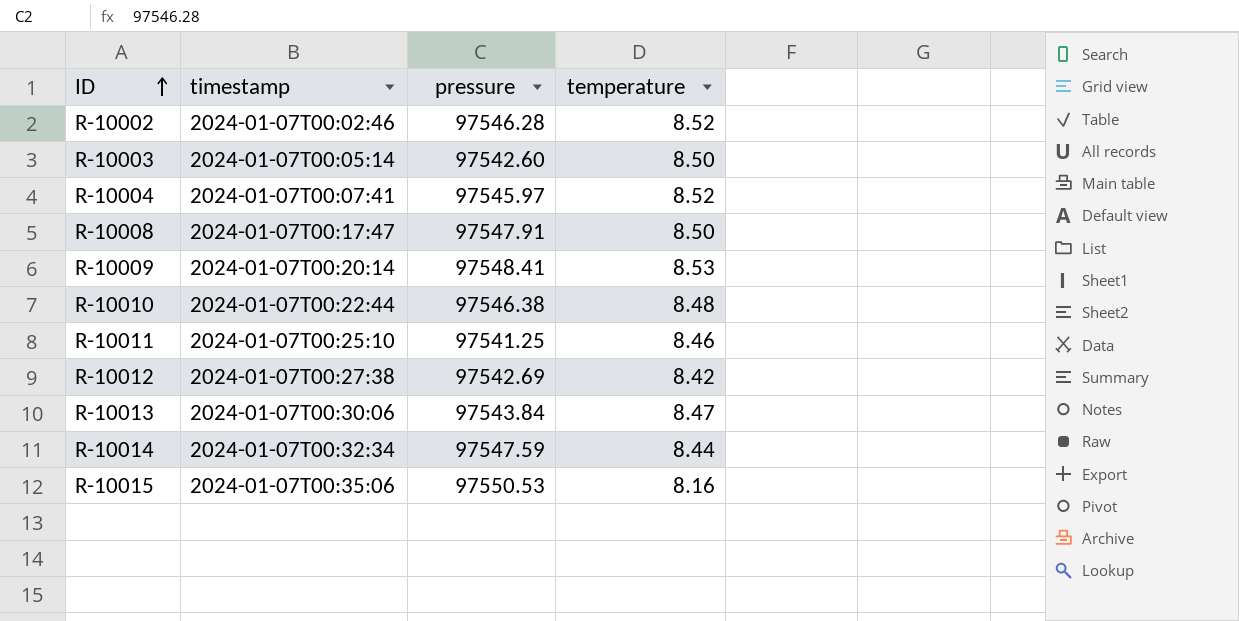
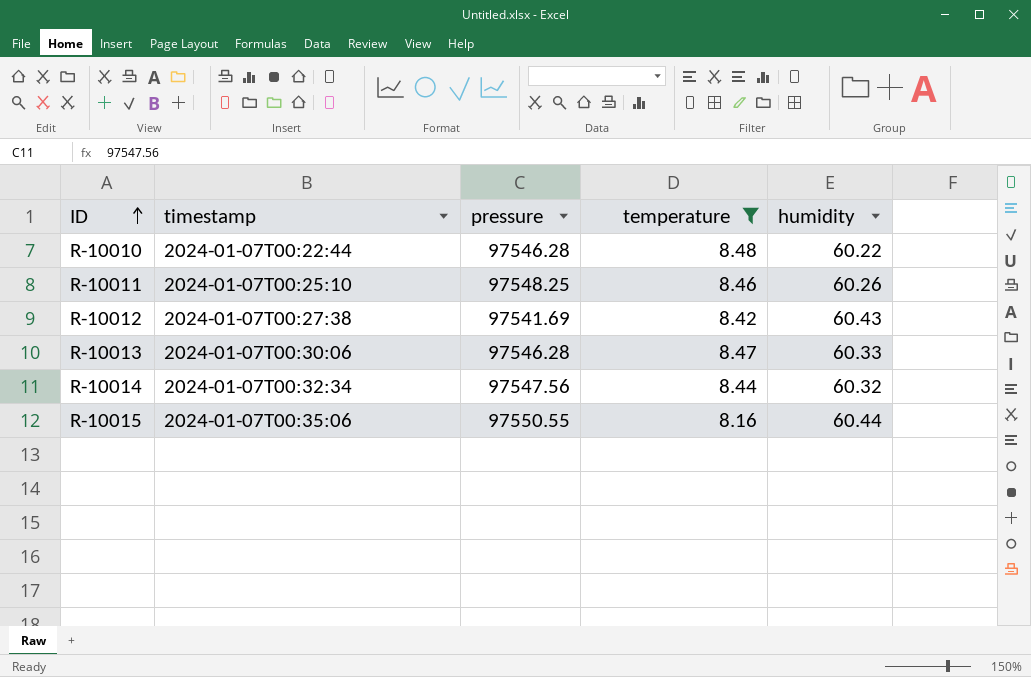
filter: none -> temperature <= 8.48
column humidity | position: none -> 5
R-10010 | pressure: 97546.38 -> 97546.28
R-10011 | pressure: 97541.25 -> 97548.25
R-10012 | pressure: 97542.69 -> 97541.69
R-10013 | pressure: 97543.84 -> 97546.28
R-10014 | pressure: 97547.59 -> 97547.56
R-10015 | pressure: 97550.53 -> 97550.55

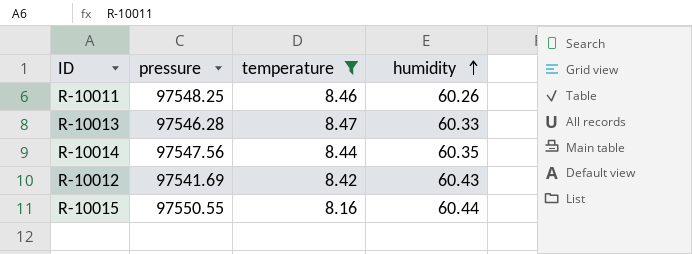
row order: ID ascending -> humidity ascending
column timestamp | position: 2 -> none
row R-10010: 2024-01-07T00:22:44 | 97546.28 | 8.48 | 60.22 -> none
R-10014 | humidity: 60.32 -> 60.35

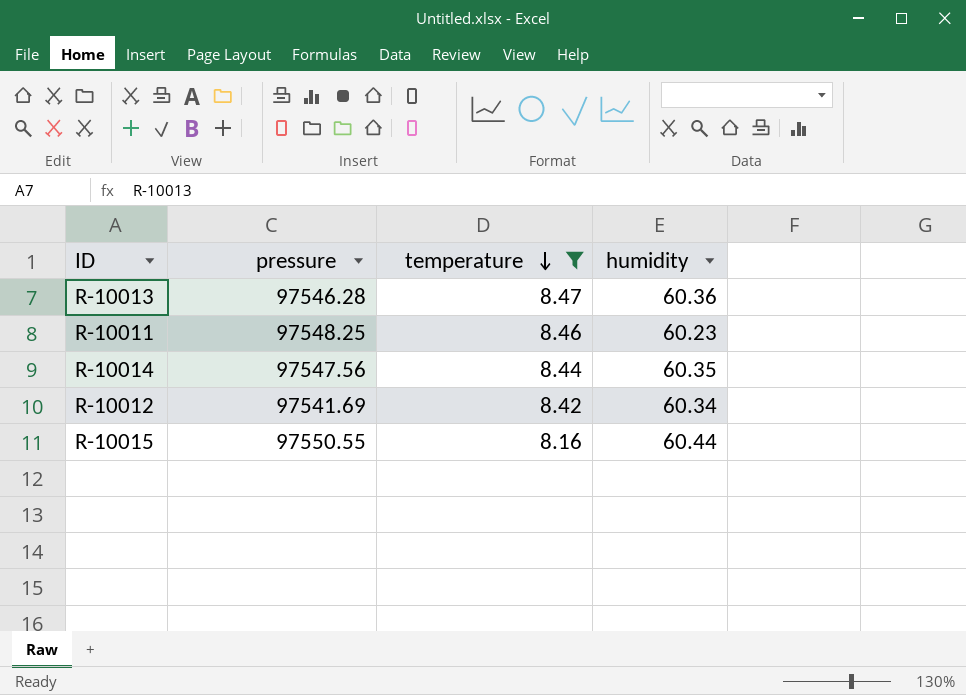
row order: humidity ascending -> temperature descending
R-10013 | humidity: 60.33 -> 60.36
R-10011 | humidity: 60.26 -> 60.23
R-10012 | humidity: 60.43 -> 60.34

